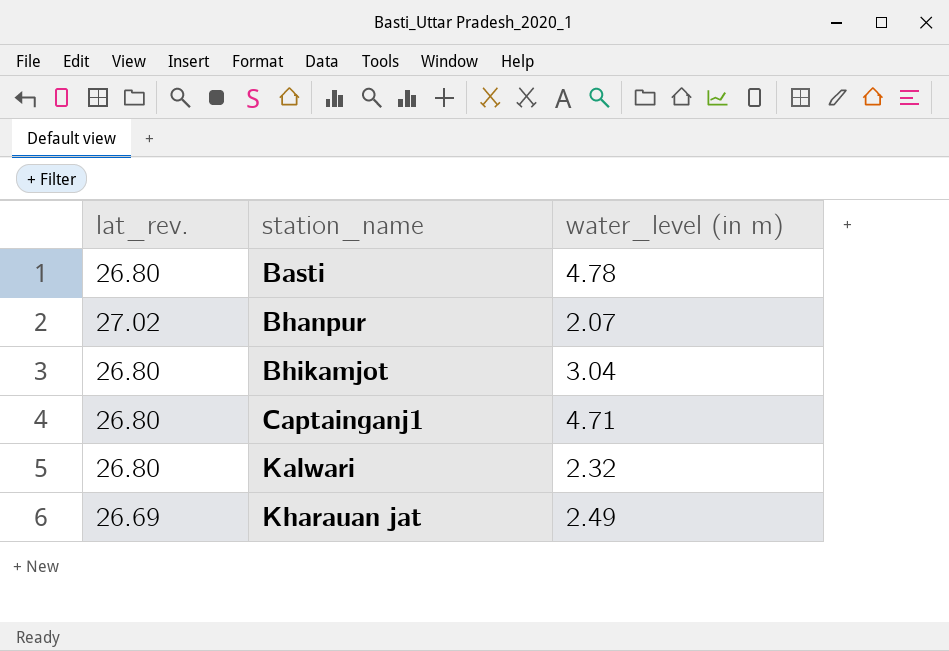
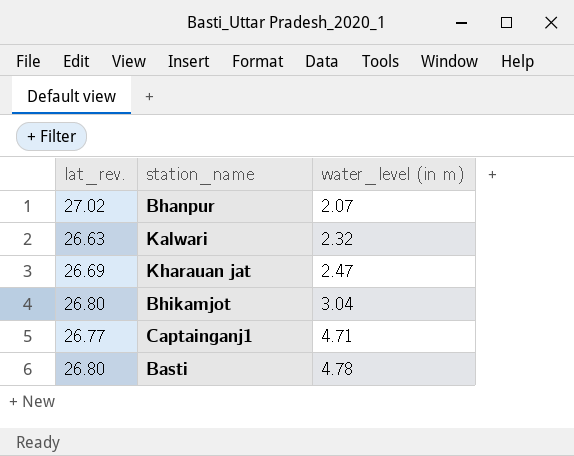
row order: station_name ascending -> water_level (in m) ascending
Kalwari | lat_rev.: 26.80 -> 26.63
Kharauan jat | water_level (in m): 2.49 -> 2.47
Captainganj1 | lat_rev.: 26.80 -> 26.77

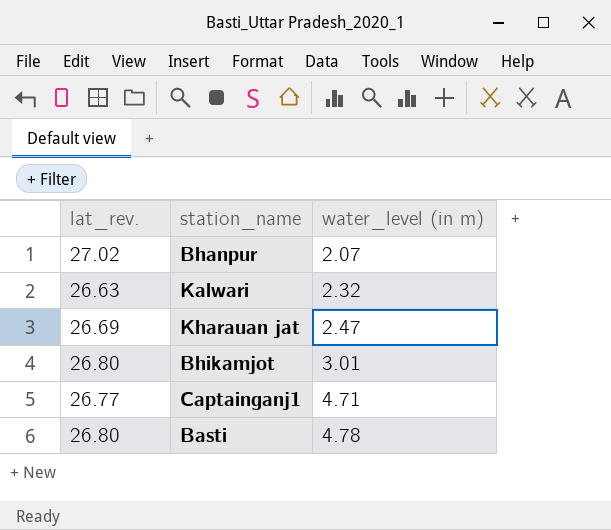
Bhikamjot | water_level (in m): 3.04 -> 3.01

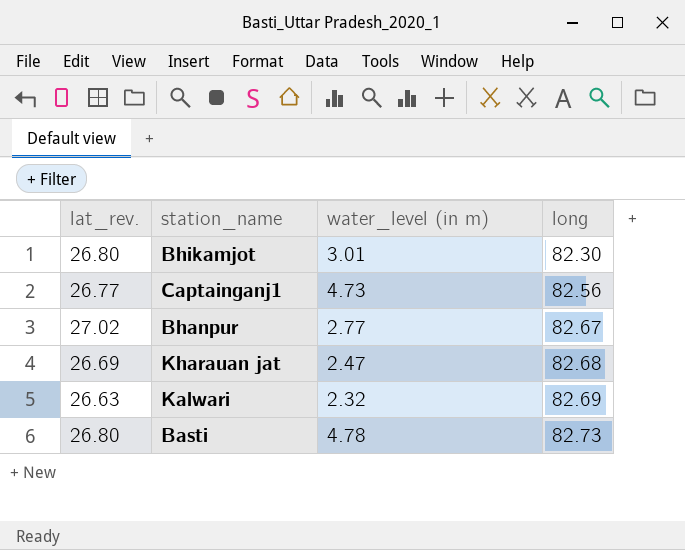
row order: water_level (in m) ascending -> long ascending
column long | position: none -> 4
Captainganj1 | water_level (in m): 4.71 -> 4.73
Bhanpur | water_level (in m): 2.07 -> 2.77

